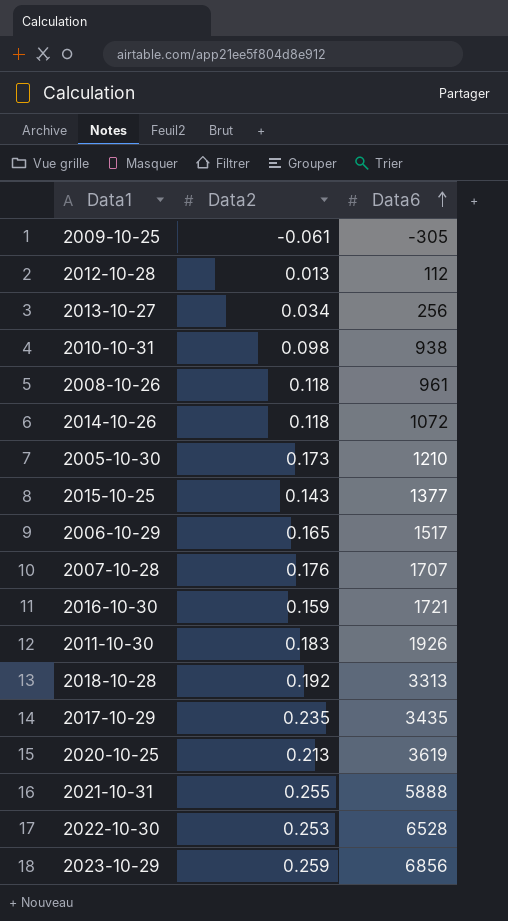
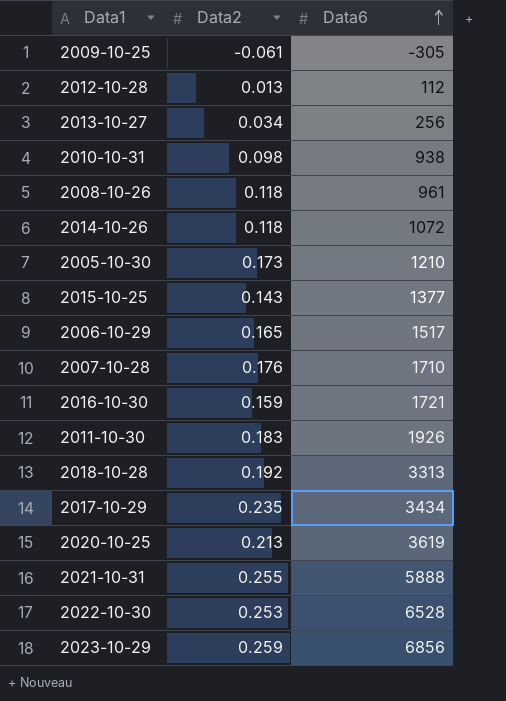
2007-10-28 | Data6: 1707 -> 1710
2017-10-29 | Data6: 3435 -> 3434

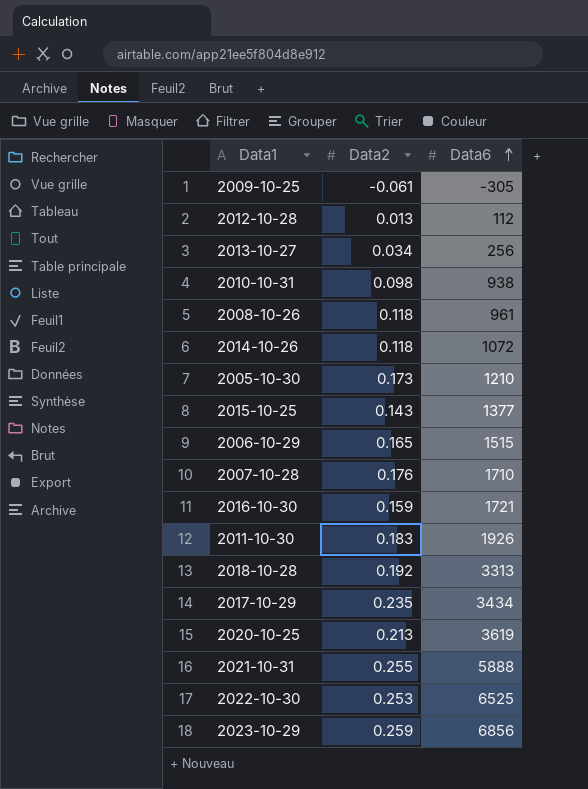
2006-10-29 | Data6: 1517 -> 1515
2022-10-30 | Data6: 6528 -> 6525

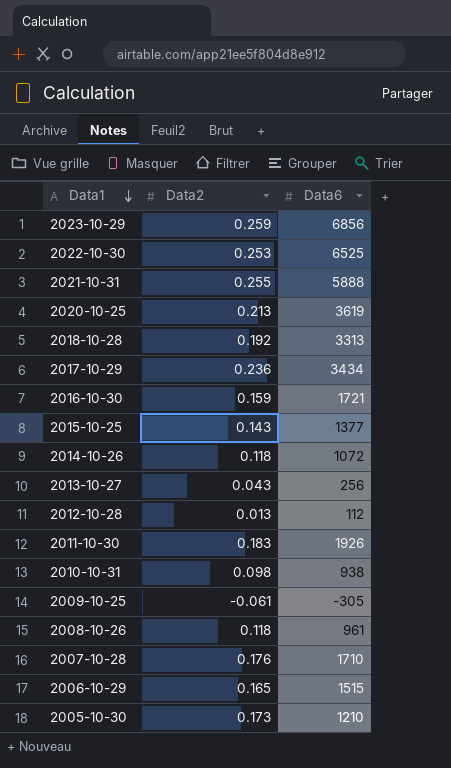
row order: Data6 ascending -> Data1 descending
2017-10-29 | Data2: 0.235 -> 0.236
2013-10-27 | Data2: 0.034 -> 0.043

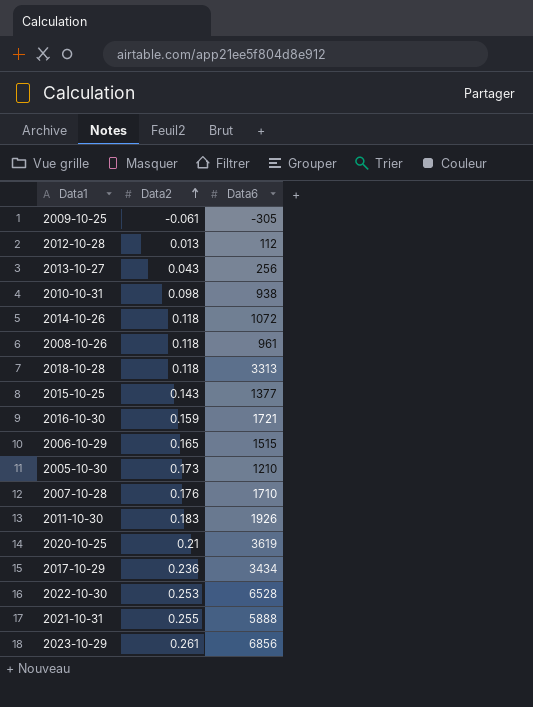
row order: Data1 descending -> Data2 ascending
2018-10-28 | Data2: 0.192 -> 0.118
2020-10-25 | Data2: 0.213 -> 0.21
2022-10-30 | Data6: 6525 -> 6528
2023-10-29 | Data2: 0.259 -> 0.261

